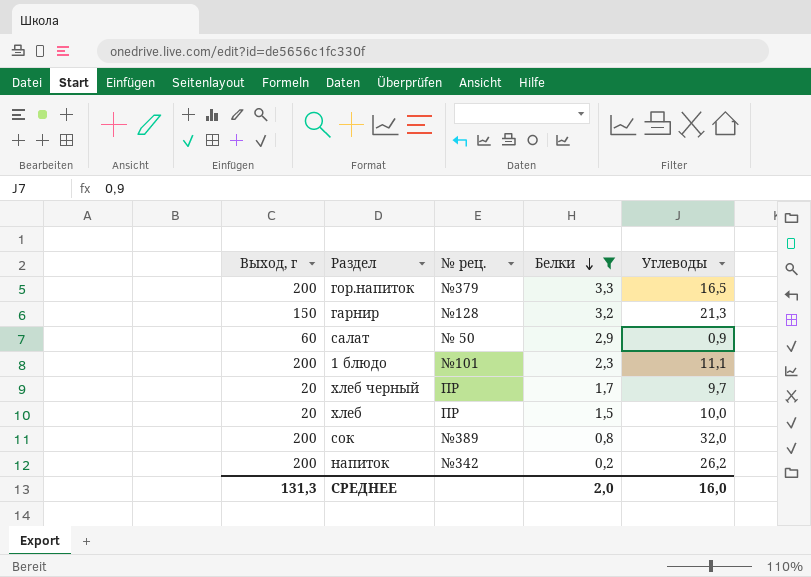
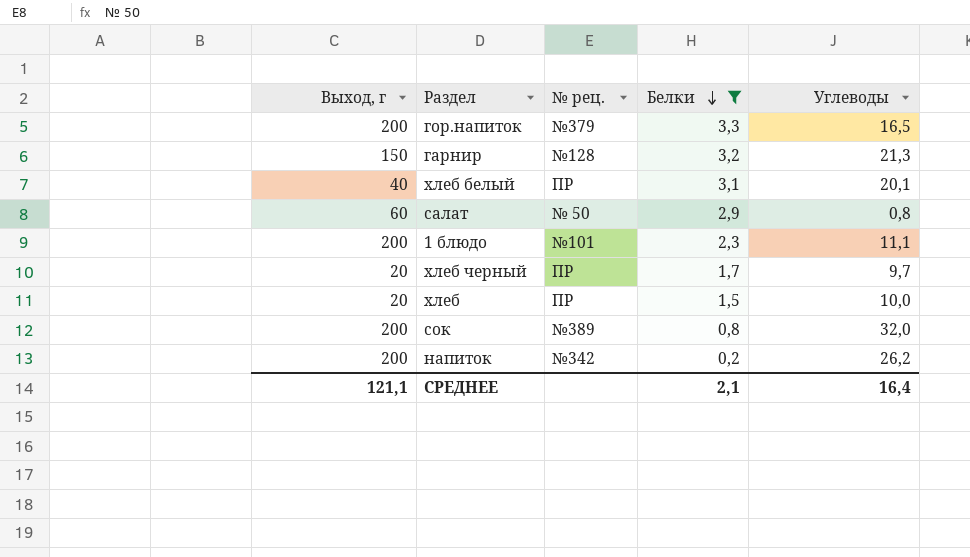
row хлеб белый: none -> 40 | ПР | 3,1 | 20,1
салат | Углеводы: 0,9 -> 0,8
СРЕДНЕЕ | Выход, г: 131,3 -> 121,1
СРЕДНЕЕ | Белки: 2,0 -> 2,1
СРЕДНЕЕ | Углеводы: 16,0 -> 16,4

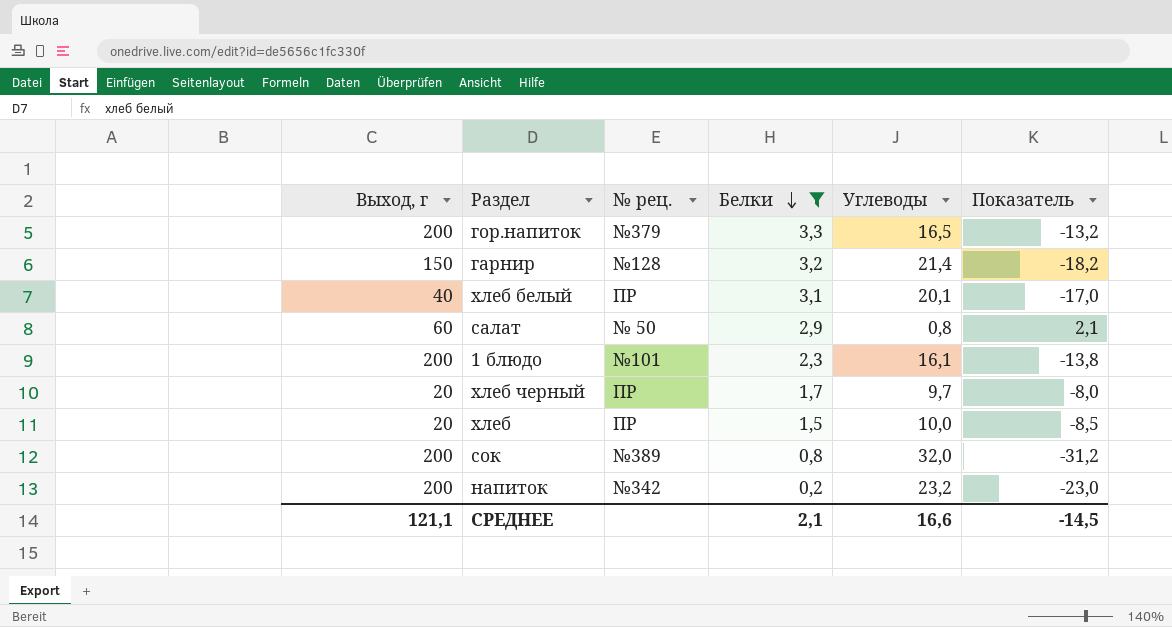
column Показатель | formula: none -> [Белки] - [Углеводы]
гарнир | Углеводы: 21,3 -> 21,4
1 блюдо | Углеводы: 11,1 -> 16,1
напиток | Углеводы: 26,2 -> 23,2
СРЕДНЕЕ | Углеводы: 16,4 -> 16,6

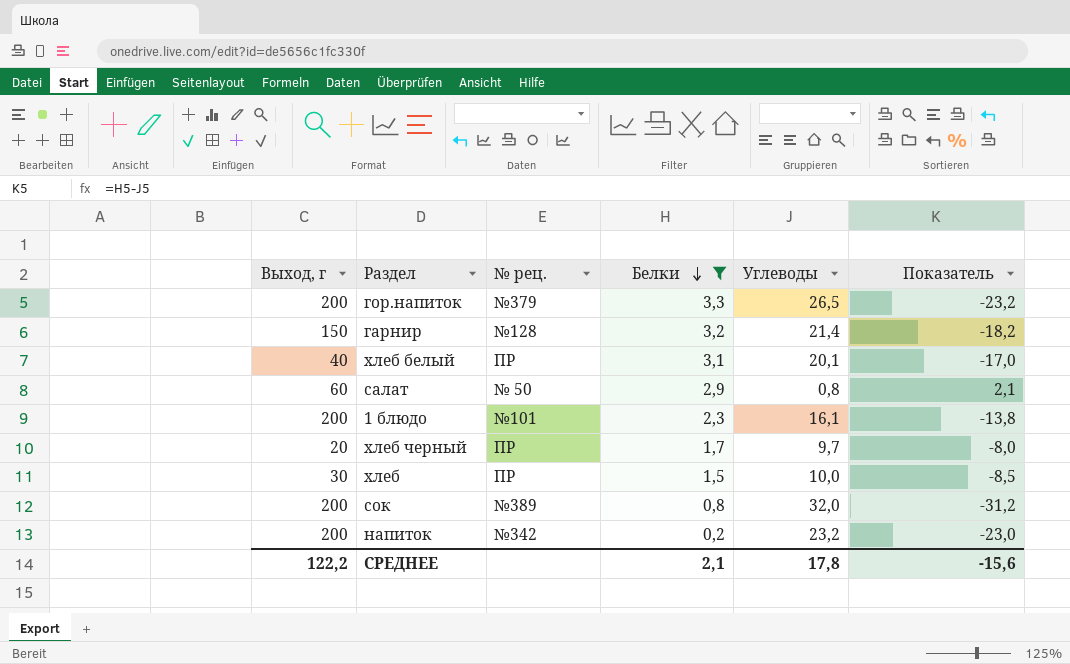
гор.напиток | Углеводы: 16,5 -> 26,5
гор.напиток | Показатель: -13,2 -> -23,2
хлеб | Выход, г: 20 -> 30
СРЕДНЕЕ | Выход, г: 121,1 -> 122,2
СРЕДНЕЕ | Углеводы: 16,6 -> 17,8
СРЕДНЕЕ | Показатель: -14,5 -> -15,6

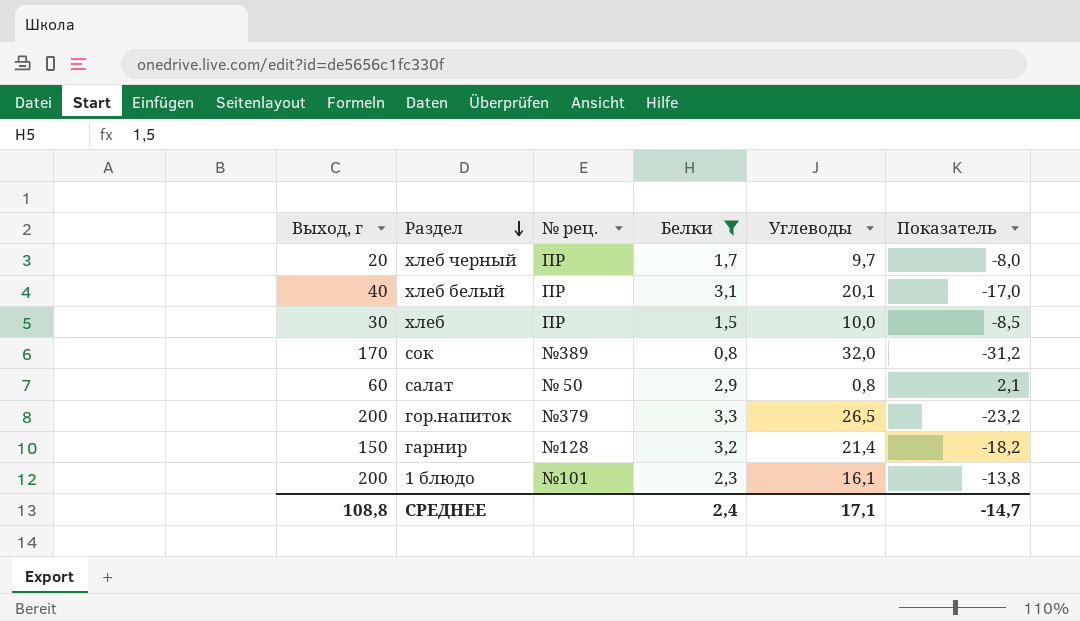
row order: Белки descending -> Раздел descending
row напиток: 200 | №342 | 0,2 | 23,2 | -23,0 -> none
сок | Выход, г: 200 -> 170
СРЕДНЕЕ | Выход, г: 122,2 -> 108,8
СРЕДНЕЕ | Белки: 2,1 -> 2,4
СРЕДНЕЕ | Углеводы: 17,8 -> 17,1
СРЕДНЕЕ | Показатель: -15,6 -> -14,7

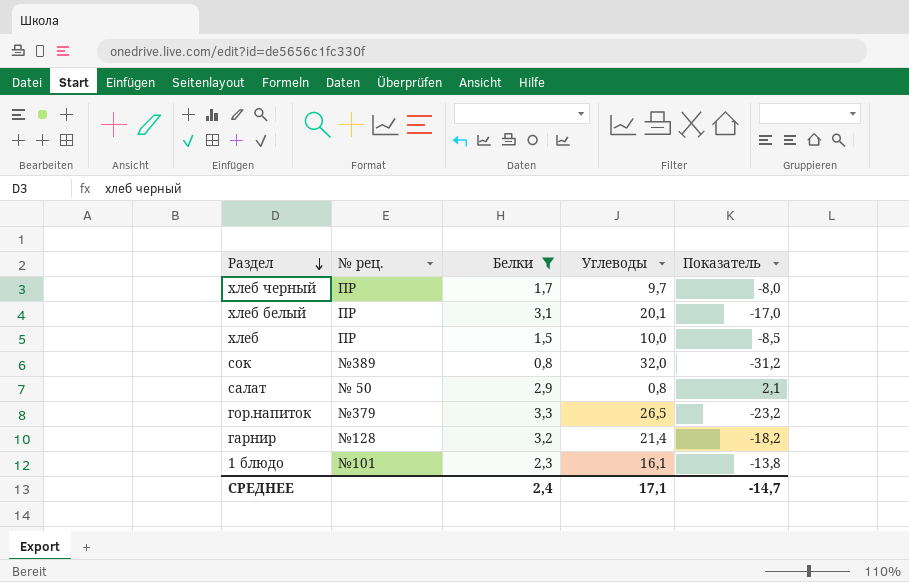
column Выход, г | position: 1 -> none

